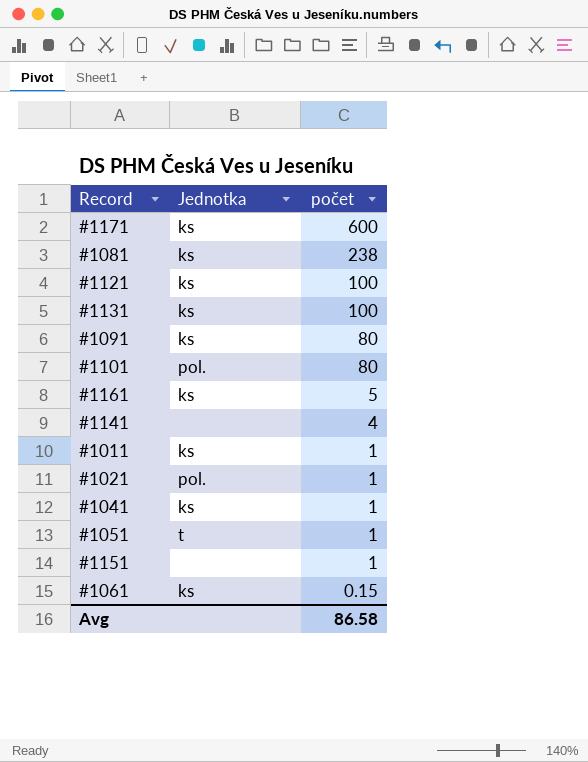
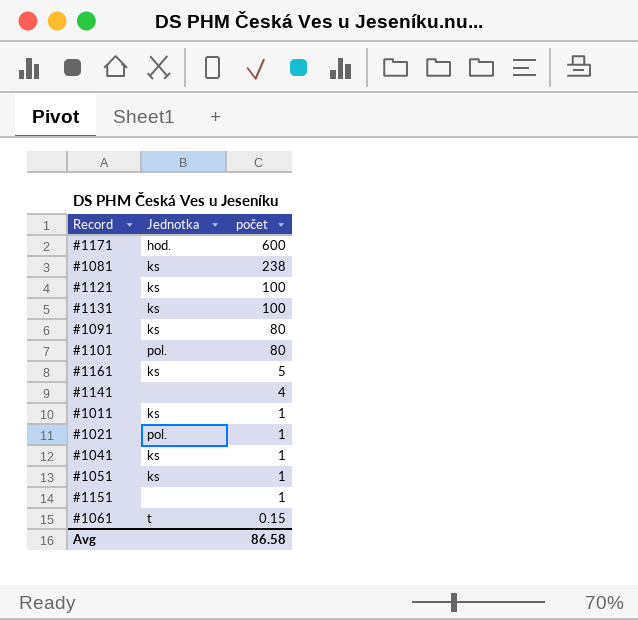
#1171 | Jednotka: ks -> hod.
#1051 | Jednotka: t -> ks
#1061 | Jednotka: ks -> t

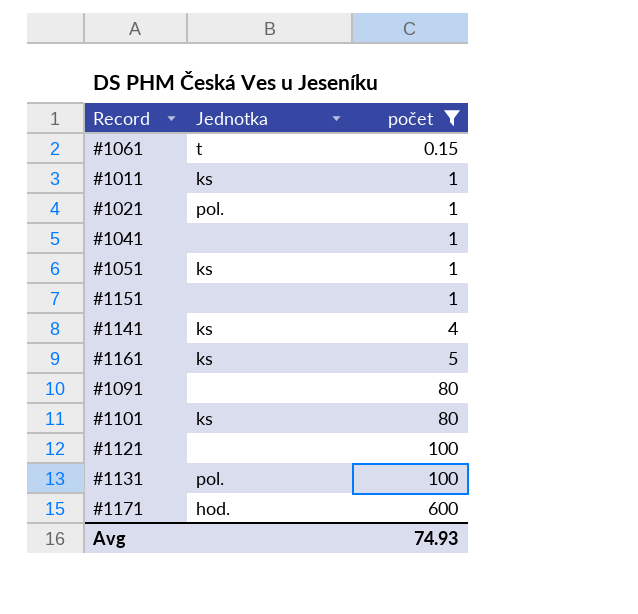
filter: none -> počet != 238
row order: počet descending -> počet ascending
#1041 | Jednotka: ks -> none
#1141 | Jednotka: none -> ks
#1091 | Jednotka: ks -> none
#1101 | Jednotka: pol. -> ks
#1121 | Jednotka: ks -> none
#1131 | Jednotka: ks -> pol.
Avg | počet: 86.58 -> 74.93

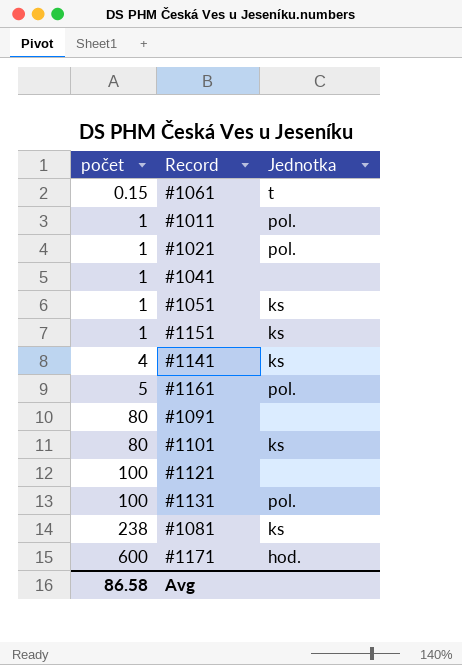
filter: počet != 238 -> none
column počet | position: 3 -> 1
#1011 | Jednotka: ks -> pol.
#1151 | Jednotka: none -> ks
#1161 | Jednotka: ks -> pol.
Avg | počet: 74.93 -> 86.58

